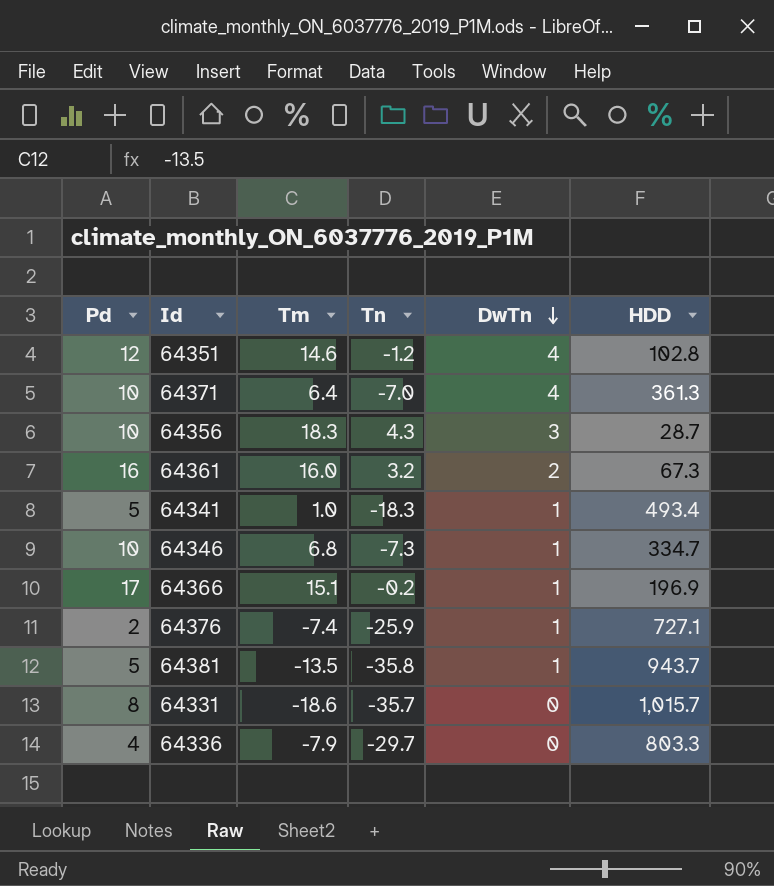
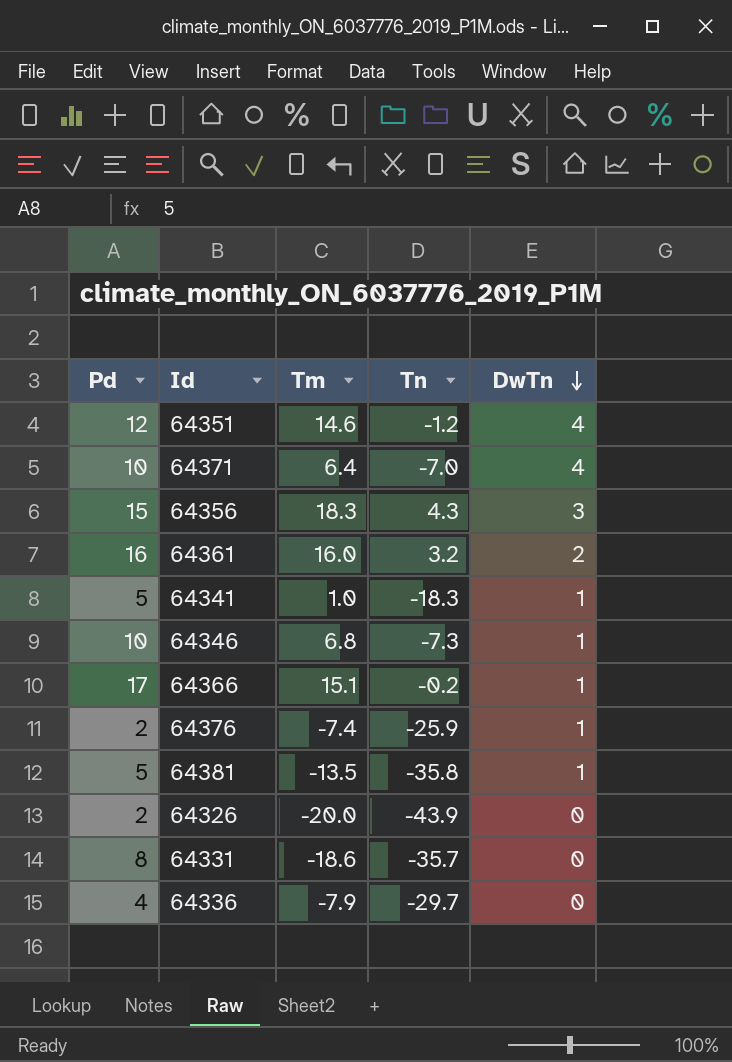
column HDD | position: 6 -> none
64356 | Pd: 10 -> 15
row 64326: none -> 2 | -20.0 | -43.9 | 0

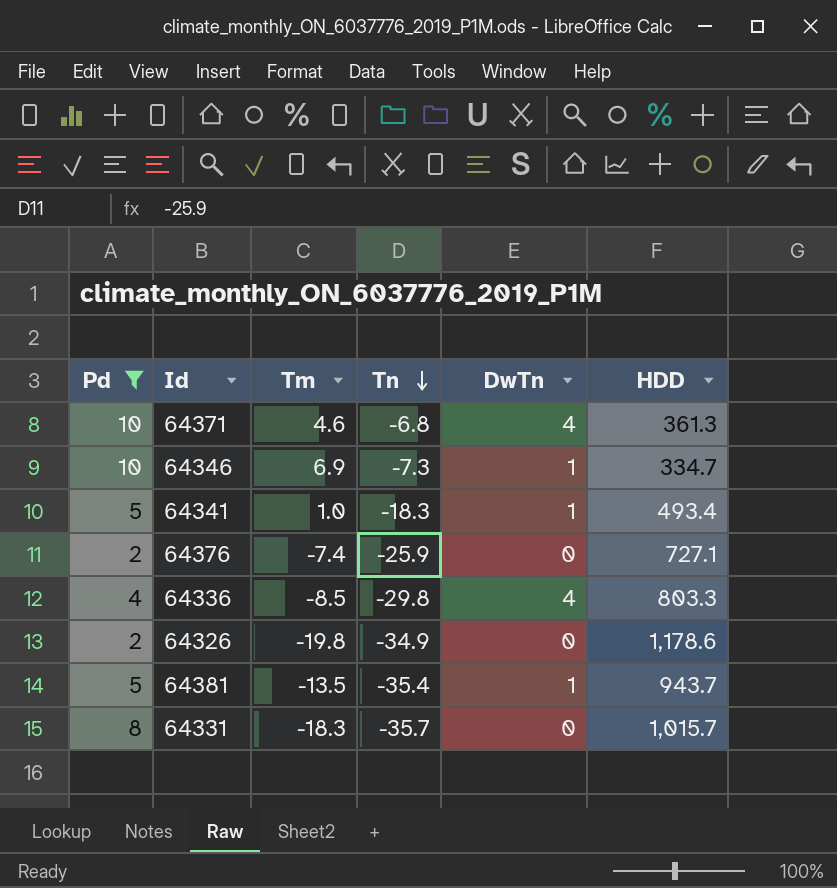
filter: none -> Pd <= 10
row order: DwTn descending -> Tn descending
column HDD | position: none -> 6
64371 | Tm: 6.4 -> 4.6
64371 | Tn: -7.0 -> -6.8
64346 | Tm: 6.8 -> 6.9
64376 | DwTn: 1 -> 0
64336 | Tm: -7.9 -> -8.5
64336 | Tn: -29.7 -> -29.8
64336 | DwTn: 0 -> 4
64326 | Tm: -20.0 -> -19.8
64326 | Tn: -43.9 -> -34.9
64381 | Tn: -35.8 -> -35.4
64331 | Tm: -18.6 -> -18.3

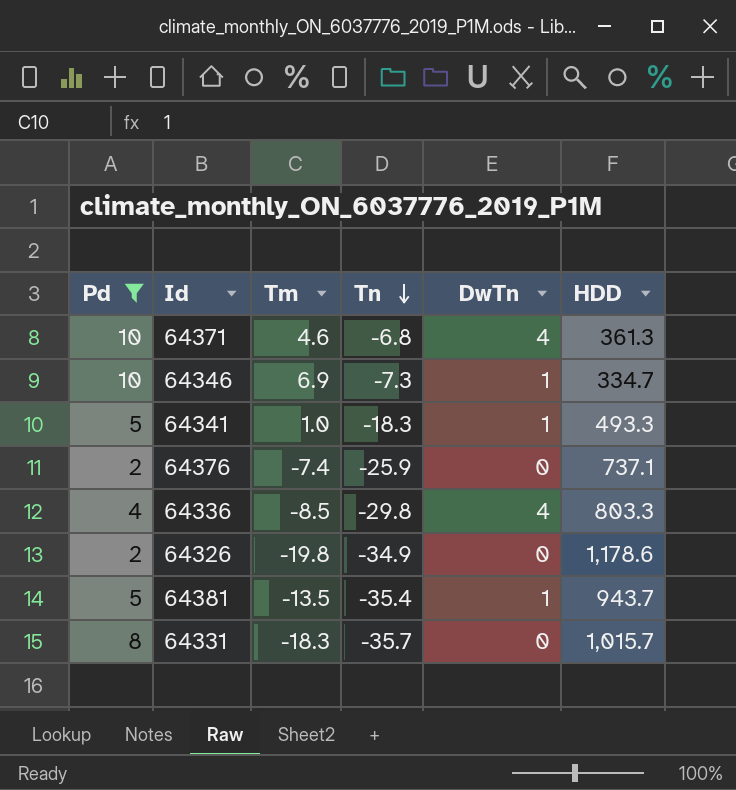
64341 | HDD: 493.4 -> 493.3
64376 | HDD: 727.1 -> 737.1

